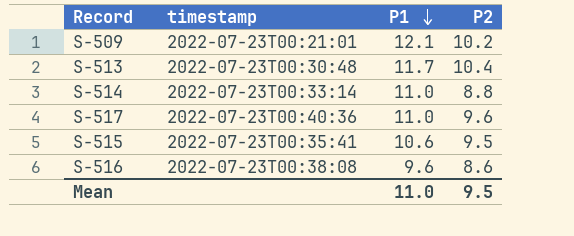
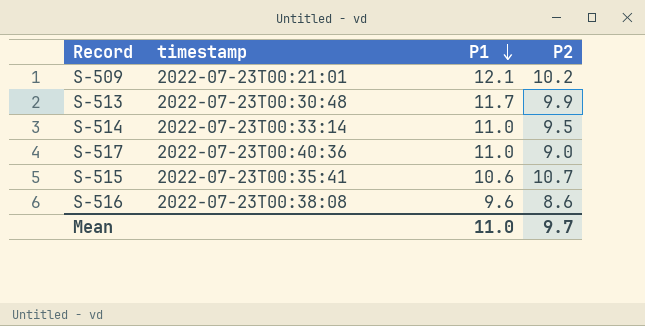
S-513 | P2: 10.4 -> 9.9
S-514 | P2: 8.8 -> 9.5
S-517 | P2: 9.6 -> 9.0
S-515 | P2: 9.5 -> 10.7
Mean | P2: 9.5 -> 9.7

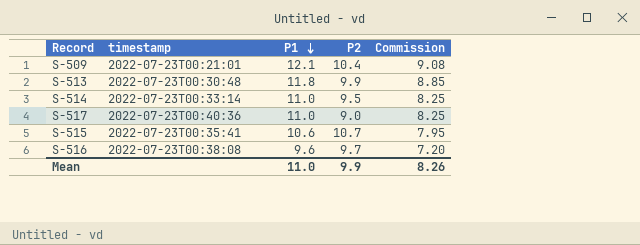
column Commission | formula: none -> [P1] * 0.75
S-509 | P2: 10.2 -> 10.4
S-513 | P1: 11.7 -> 11.8
S-516 | P2: 8.6 -> 9.7
Mean | P2: 9.7 -> 9.9

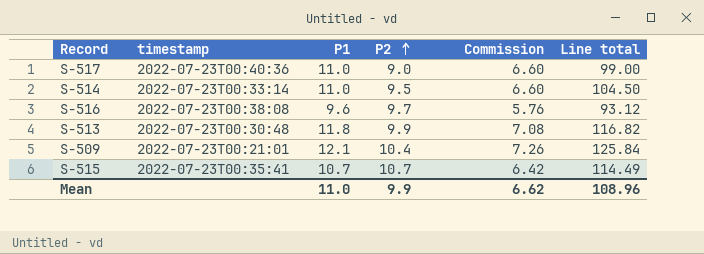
row order: P1 descending -> P2 ascending
column Commission | formula: [P1] * 0.75 -> [P1] * 0.6
column Line total | formula: none -> [P1] * [P2]
S-515 | P1: 10.6 -> 10.7
Mean | Commission: 8.26 -> 6.62

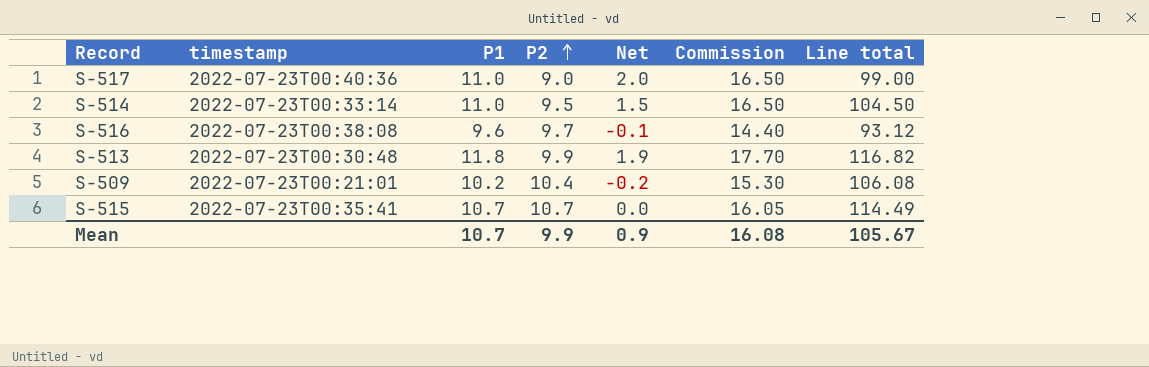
column Net | formula: none -> [P1] - [P2]
column Commission | formula: [P1] * 0.6 -> [P1] * 1.5
S-509 | P1: 12.1 -> 10.2
S-509 | Line total: 125.84 -> 106.08
Mean | P1: 11.0 -> 10.7
Mean | Commission: 6.62 -> 16.08
Mean | Line total: 108.96 -> 105.67

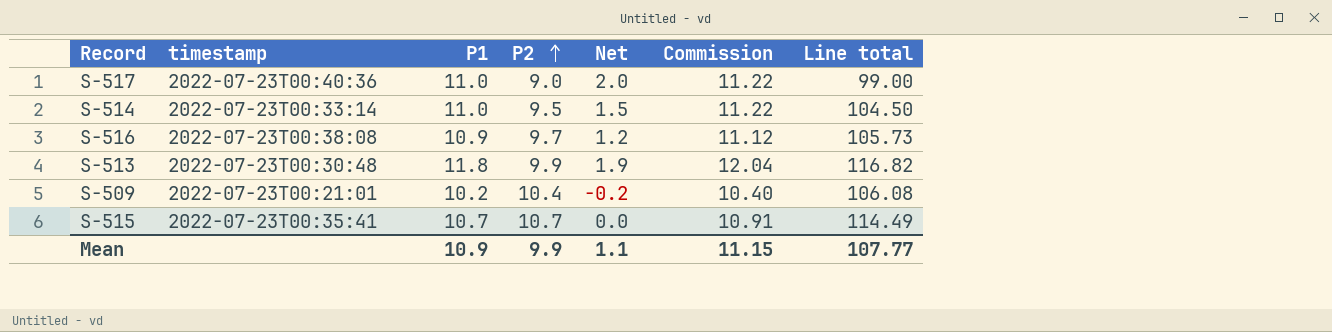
column Commission | formula: [P1] * 1.5 -> [P1] * 1.02
S-516 | P1: 9.6 -> 10.9
S-516 | Net: -0.1 -> 1.2
S-516 | Line total: 93.12 -> 105.73
Mean | P1: 10.7 -> 10.9
Mean | Net: 0.9 -> 1.1
Mean | Commission: 16.08 -> 11.15
Mean | Line total: 105.67 -> 107.77

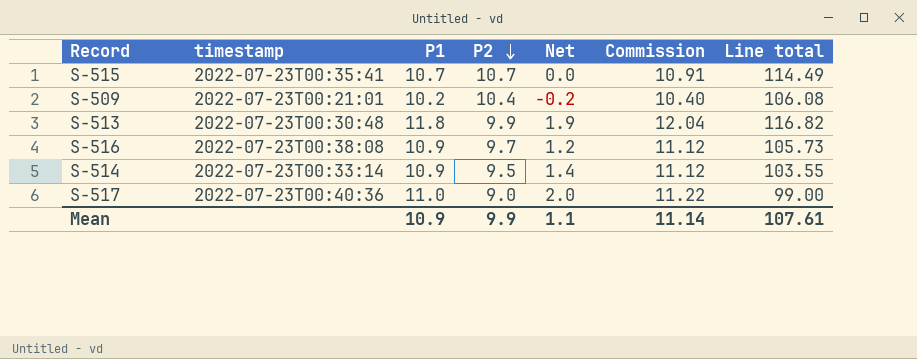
row order: P2 ascending -> P2 descending
S-514 | P1: 11.0 -> 10.9
S-514 | Net: 1.5 -> 1.4
S-514 | Commission: 11.22 -> 11.12
S-514 | Line total: 104.50 -> 103.55
Mean | Commission: 11.15 -> 11.14
Mean | Line total: 107.77 -> 107.61

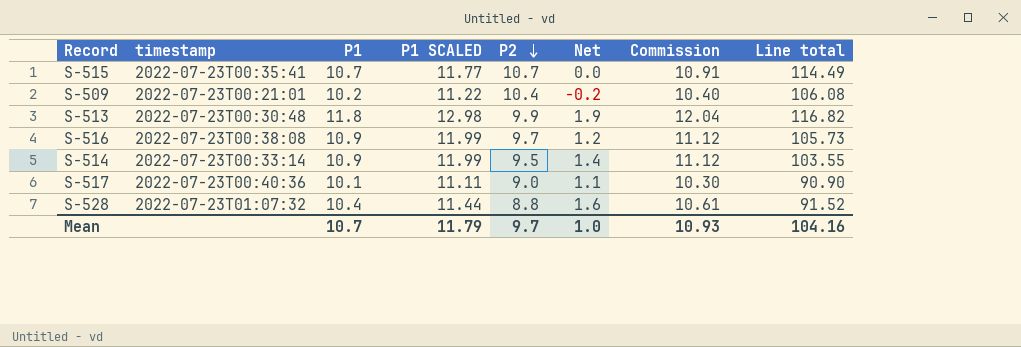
column P1 SCALED | formula: none -> [P1] * 1.1
S-517 | P1: 11.0 -> 10.1
S-517 | Net: 2.0 -> 1.1
S-517 | Commission: 11.22 -> 10.30
S-517 | Line total: 99.00 -> 90.90
row S-528: none -> 2022-07-23T01:07:32 | 10.4 | 11.44 | 8.8 | 1.6 | 10.61 | 91.52
Mean | P1: 10.9 -> 10.7
Mean | P2: 9.9 -> 9.7
Mean | Net: 1.1 -> 1.0
Mean | Commission: 11.14 -> 10.93
Mean | Line total: 107.61 -> 104.16

